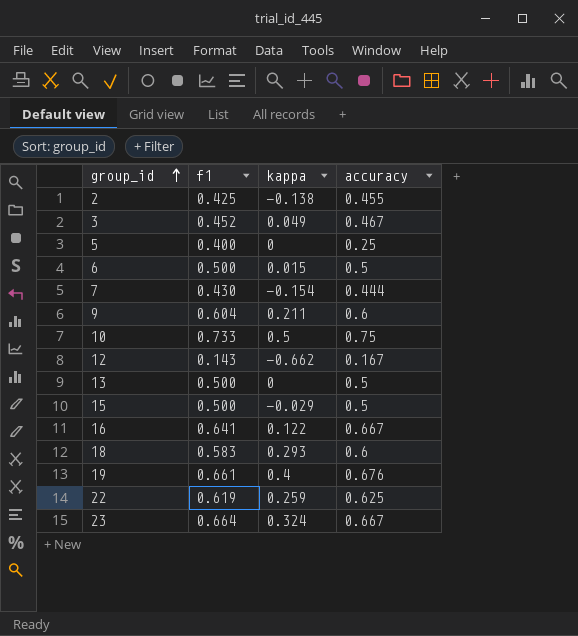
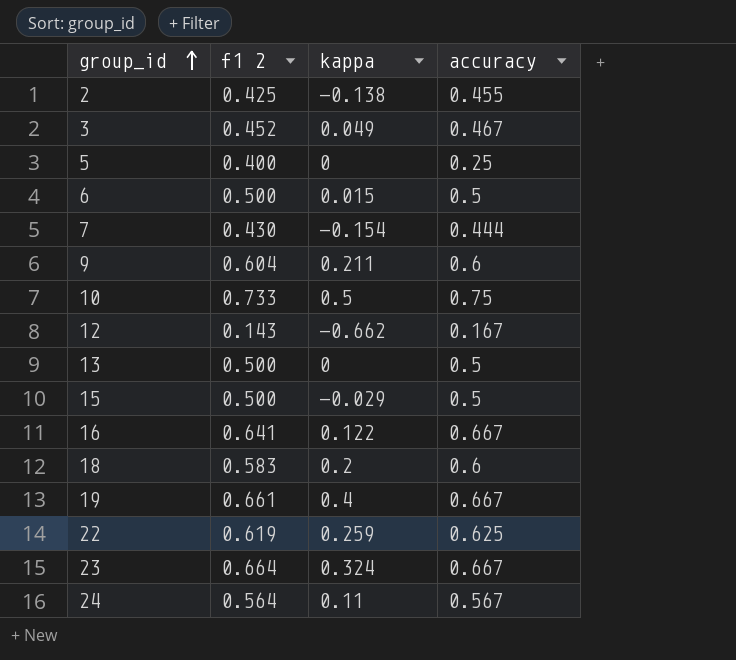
column name: f1 -> f1 2
18 | kappa: 0.293 -> 0.2
19 | accuracy: 0.676 -> 0.667
row 24: none -> 0.564 | 0.11 | 0.567

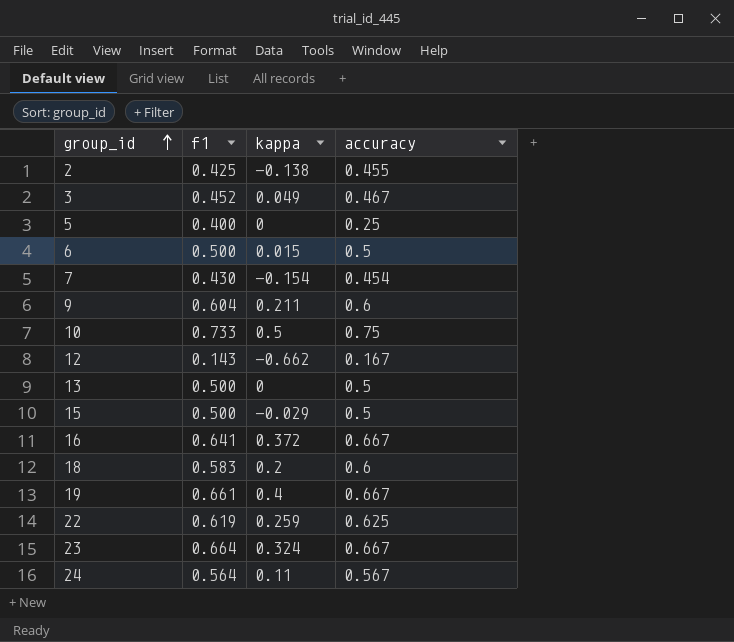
column name: f1 2 -> f1
7 | accuracy: 0.444 -> 0.454
16 | kappa: 0.122 -> 0.372

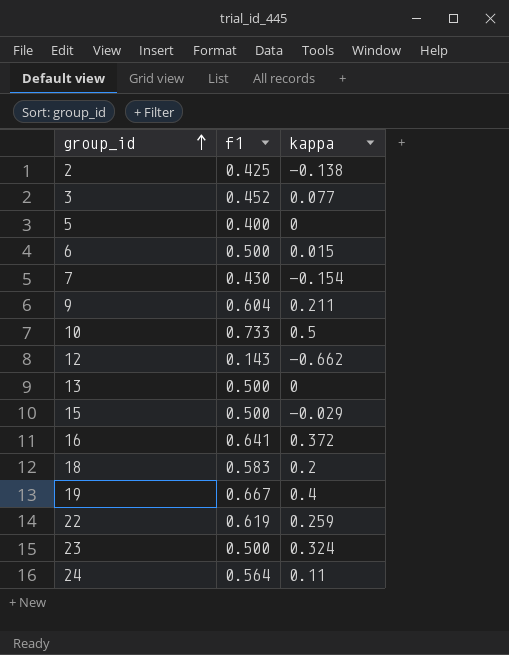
column accuracy | position: 4 -> none
3 | kappa: 0.049 -> 0.077
19 | f1: 0.661 -> 0.667
23 | f1: 0.664 -> 0.500

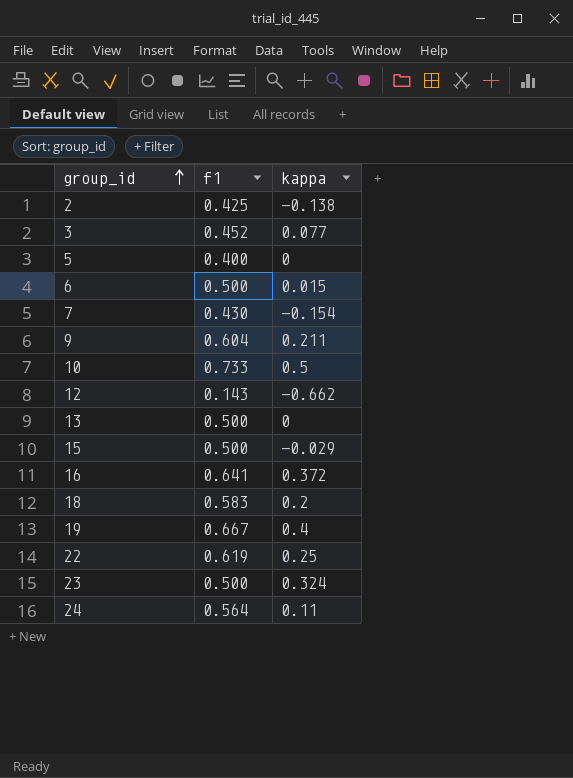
22 | kappa: 0.259 -> 0.25

